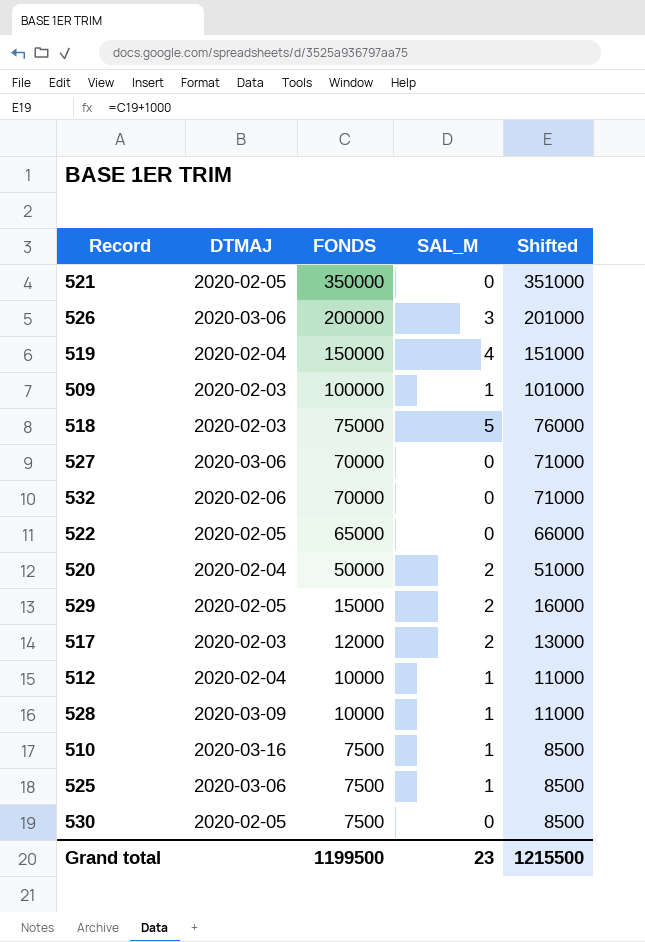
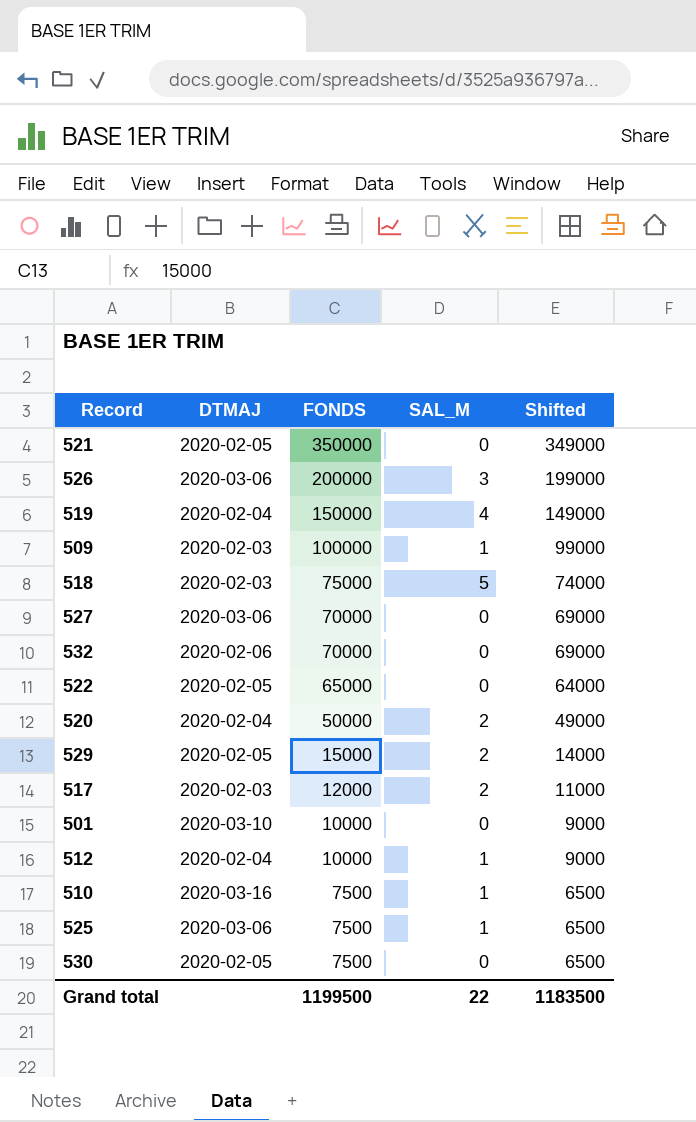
column Shifted | formula: [FONDS] + 1000 -> [FONDS] - 1000
row 528: 2020-03-09 | 10000 | 1 | 11000 -> none
row 501: none -> 2020-03-10 | 10000 | 0 | 9000
Grand total | SAL_M: 23 -> 22
Grand total | Shifted: 1215500 -> 1183500

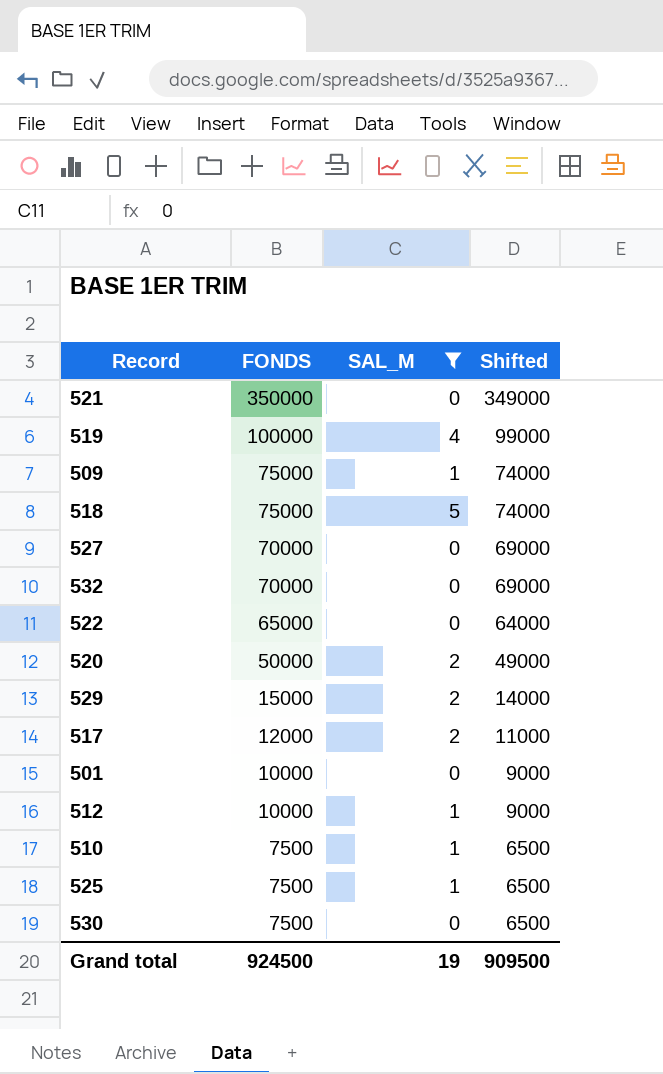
filter: none -> SAL_M != 3
column DTMAJ | position: 2 -> none
519 | FONDS: 150000 -> 100000
519 | Shifted: 149000 -> 99000
509 | FONDS: 100000 -> 75000
509 | Shifted: 99000 -> 74000
Grand total | FONDS: 1199500 -> 924500
Grand total | SAL_M: 22 -> 19
Grand total | Shifted: 1183500 -> 909500

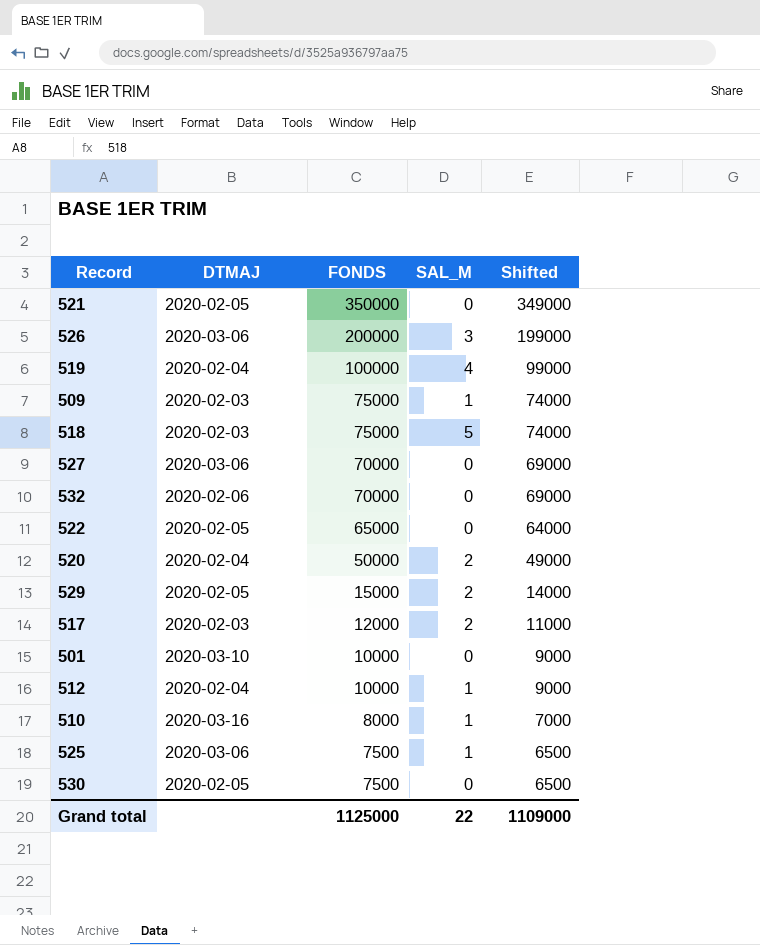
filter: SAL_M != 3 -> none
column DTMAJ | position: none -> 2
510 | FONDS: 7500 -> 8000
510 | Shifted: 6500 -> 7000
Grand total | FONDS: 924500 -> 1125000
Grand total | SAL_M: 19 -> 22
Grand total | Shifted: 909500 -> 1109000

